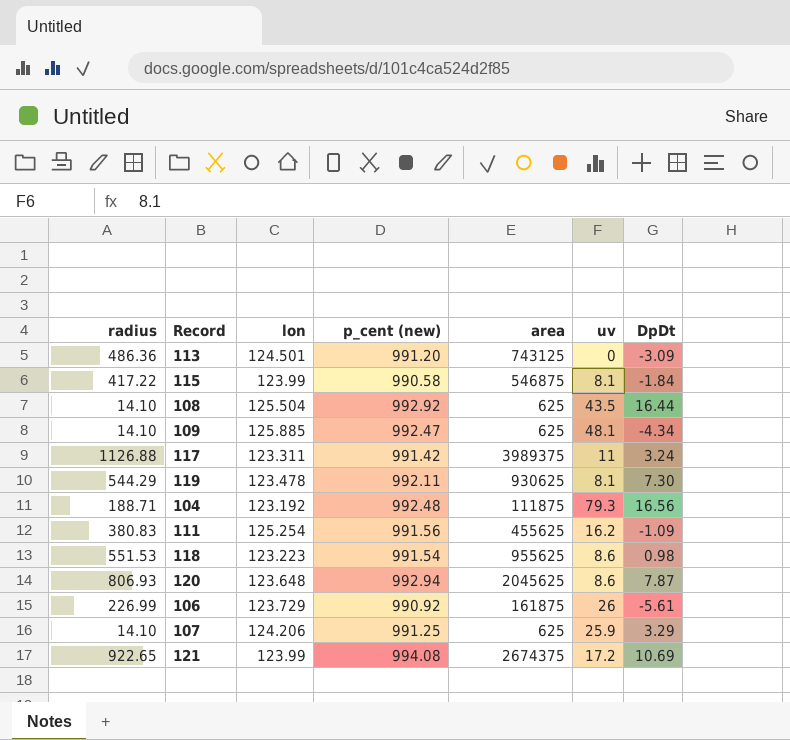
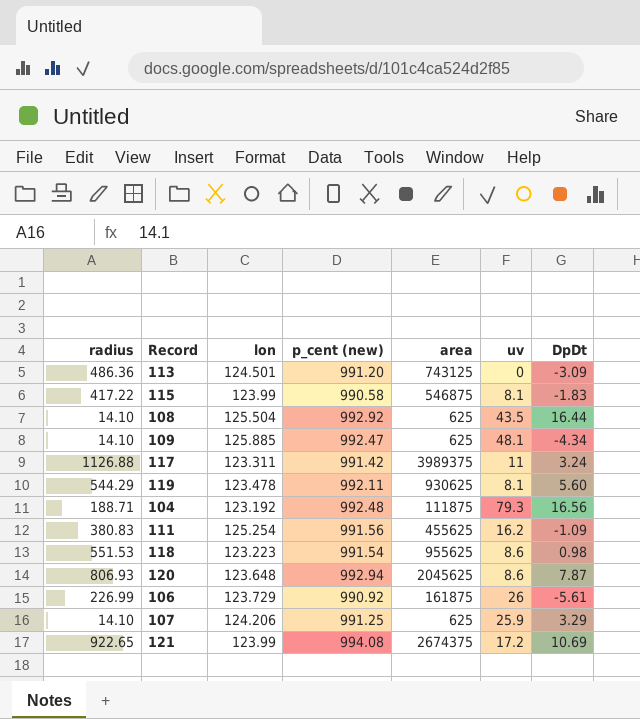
115 | DpDt: -1.84 -> -1.83
119 | DpDt: 7.30 -> 5.60

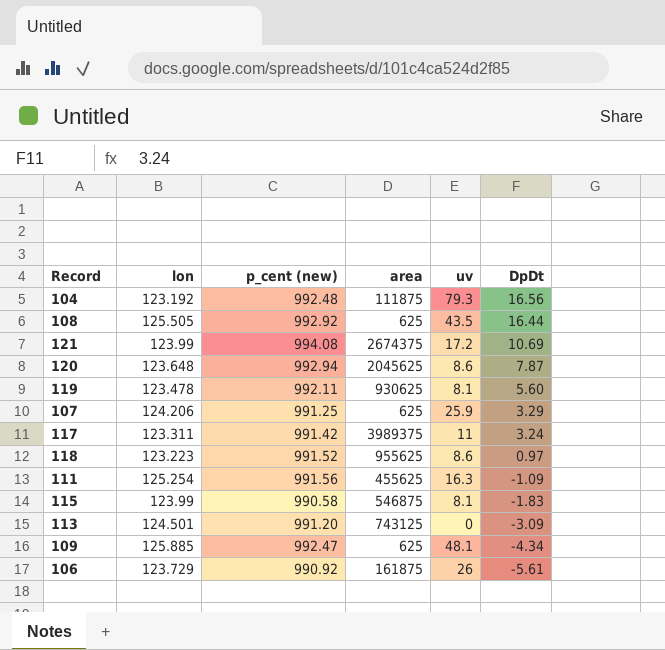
row order: none -> DpDt descending
column radius | position: 1 -> none
108 | lon: 125.504 -> 125.505
118 | p_cent (new): 991.54 -> 991.52
118 | DpDt: 0.98 -> 0.97
111 | uv: 16.2 -> 16.3

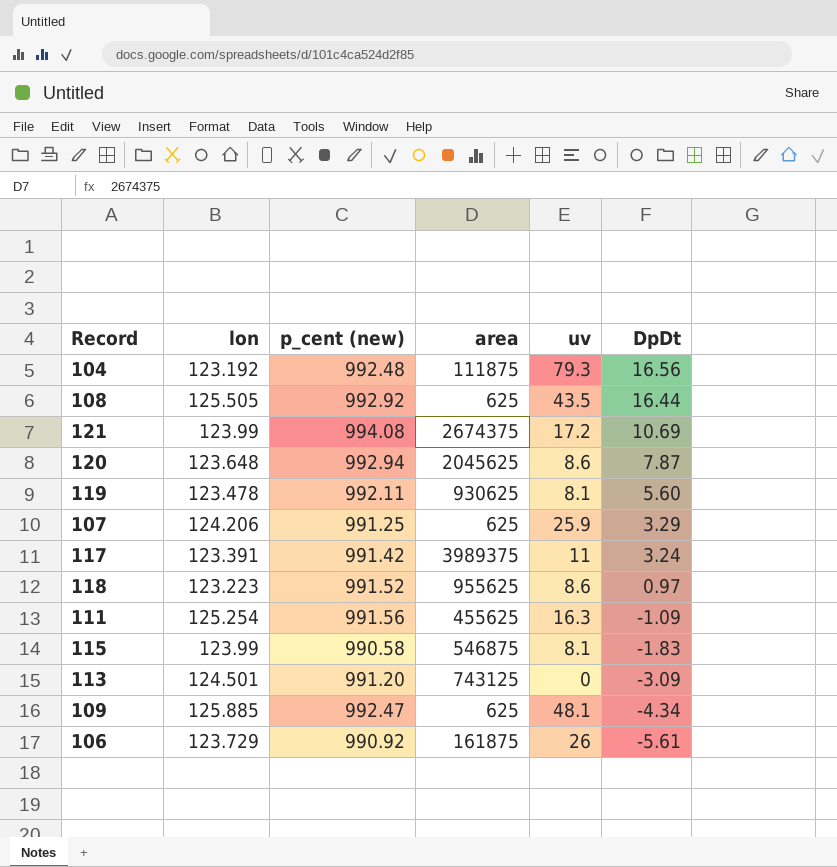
117 | lon: 123.311 -> 123.391

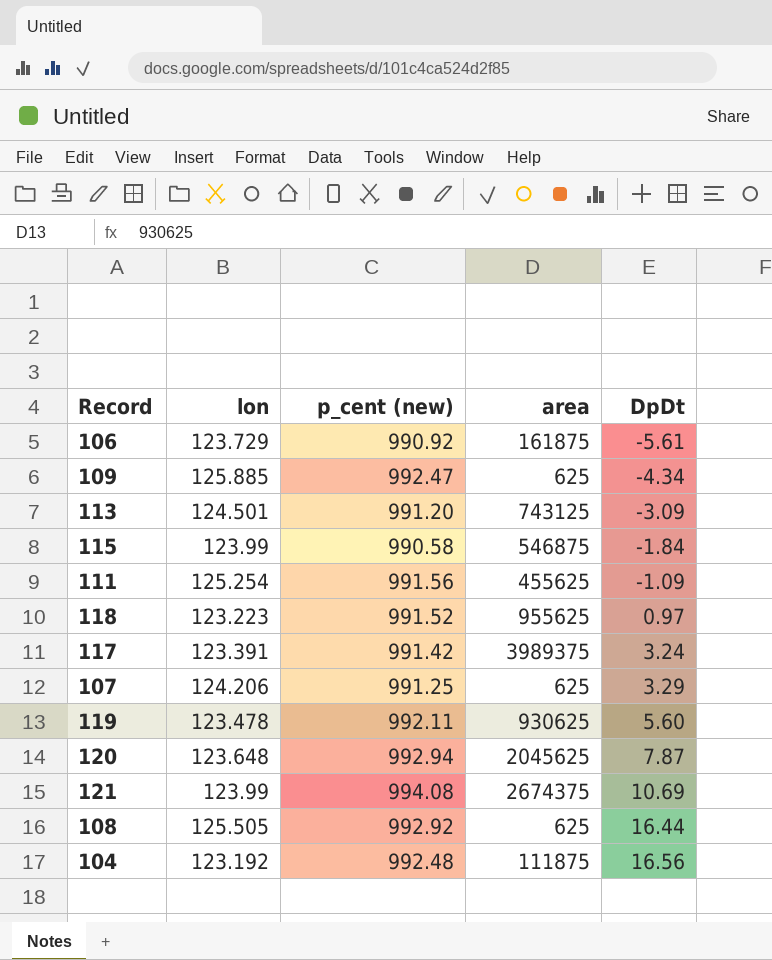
row order: DpDt descending -> DpDt ascending
column uv | position: 5 -> none
115 | DpDt: -1.83 -> -1.84

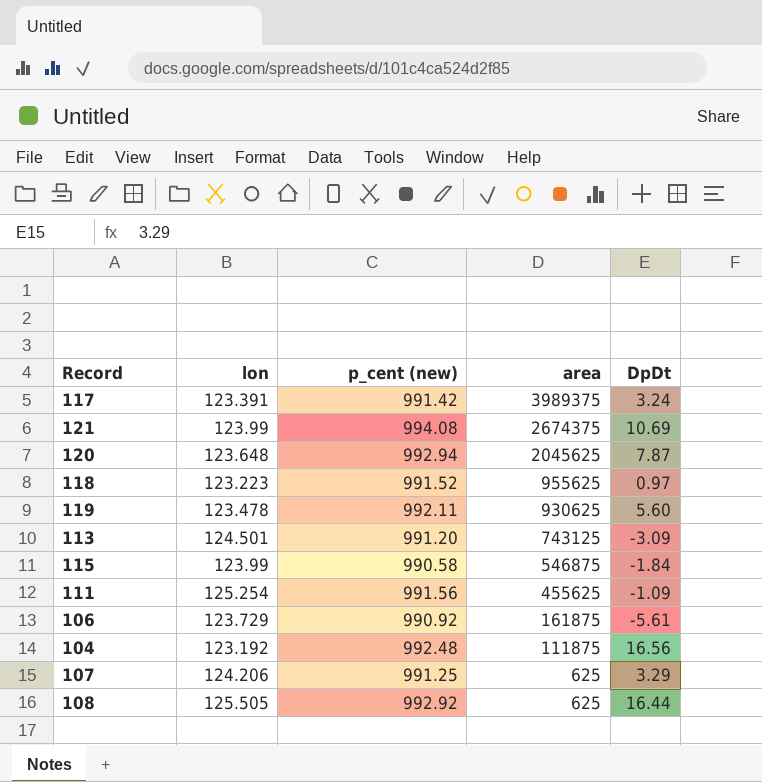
row order: DpDt ascending -> area descending
row 109: 125.885 | 992.47 | 625 | -4.34 -> none

